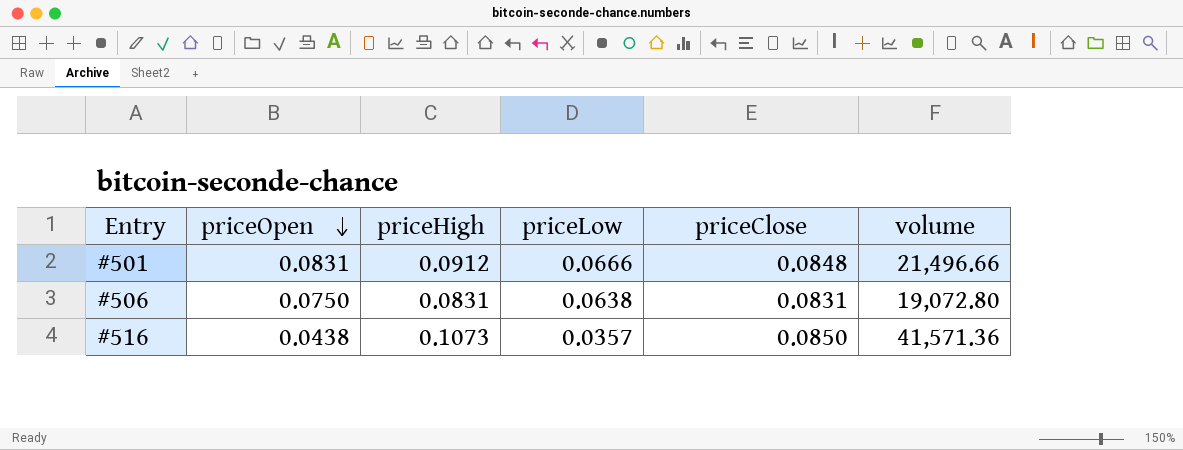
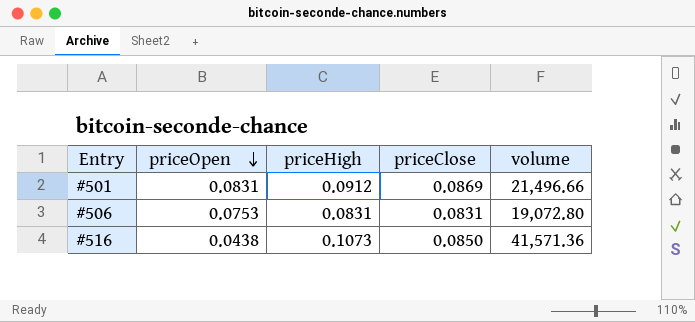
column priceLow | position: 4 -> none
#501 | priceClose: 0.0848 -> 0.0869
#506 | priceOpen: 0.0750 -> 0.0753

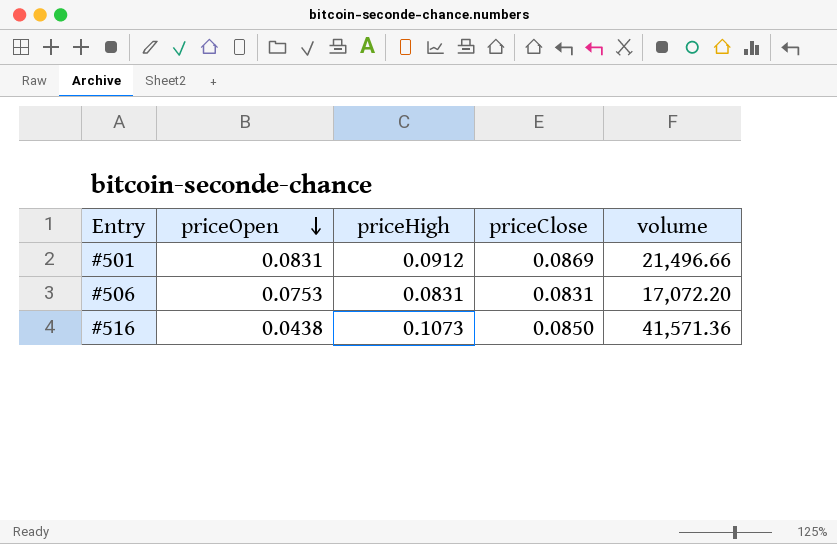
#506 | volume: 19,072.80 -> 17,072.20

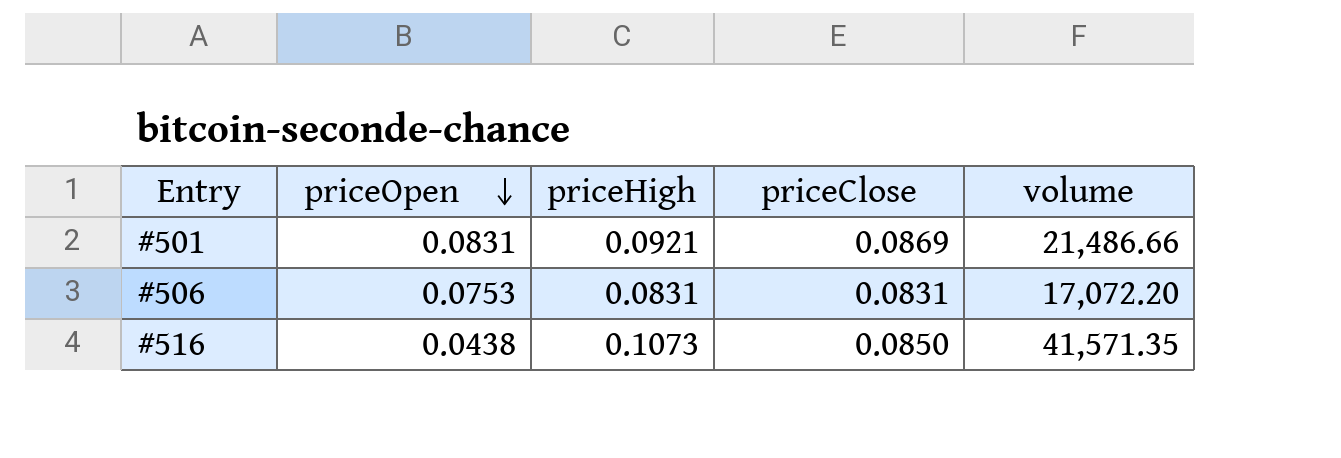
#501 | priceHigh: 0.0912 -> 0.0921
#501 | volume: 21,496.66 -> 21,486.66
#516 | volume: 41,571.36 -> 41,571.35

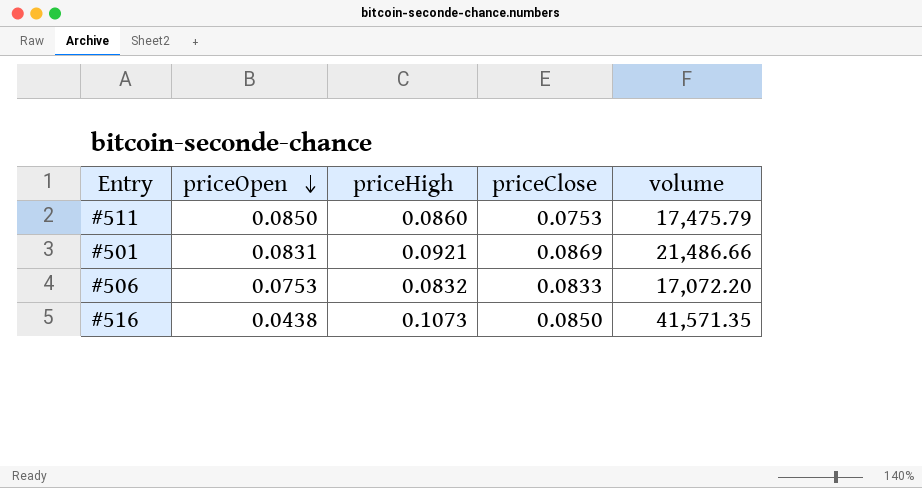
row #511: none -> 0.0850 | 0.0860 | 0.0753 | 17,475.79
#506 | priceHigh: 0.0831 -> 0.0832
#506 | priceClose: 0.0831 -> 0.0833

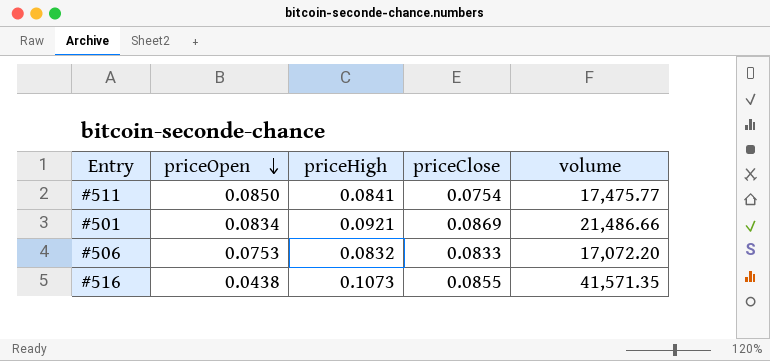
#511 | priceHigh: 0.0860 -> 0.0841
#511 | priceClose: 0.0753 -> 0.0754
#511 | volume: 17,475.79 -> 17,475.77
#501 | priceOpen: 0.0831 -> 0.0834
#516 | priceClose: 0.0850 -> 0.0855

